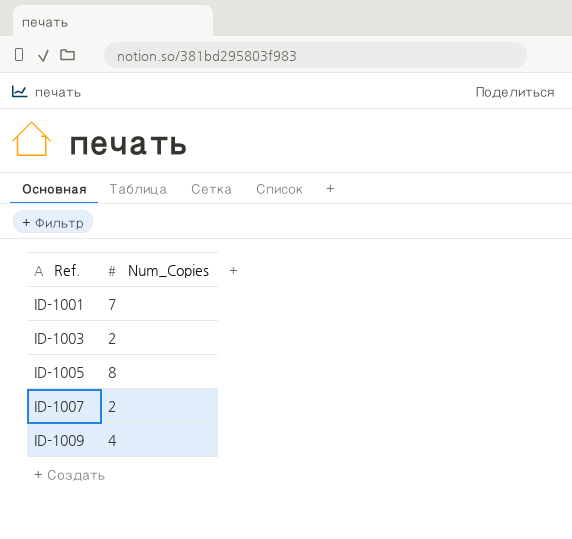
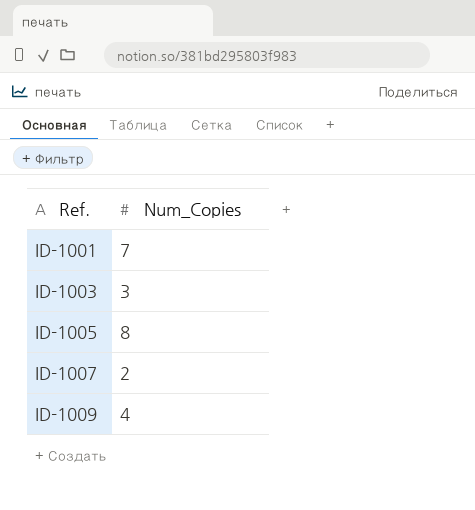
ID-1003 | Num_Copies: 2 -> 3

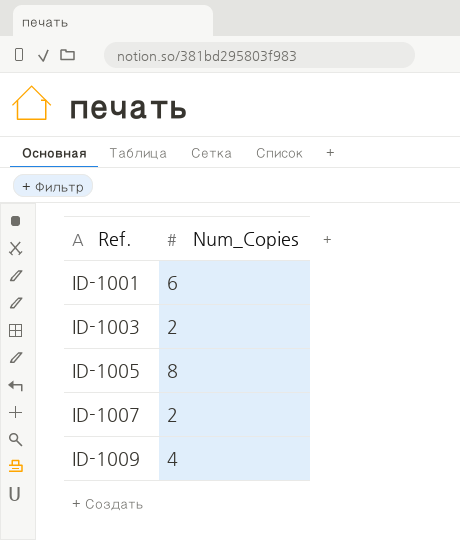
ID-1001 | Num_Copies: 7 -> 6
ID-1003 | Num_Copies: 3 -> 2

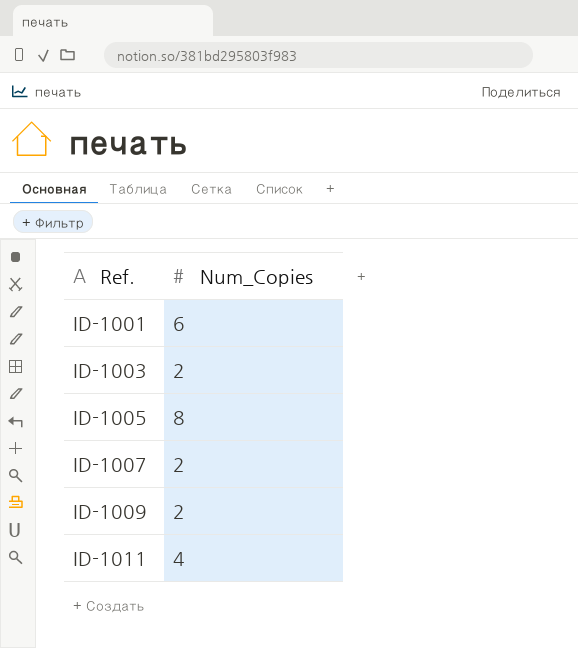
ID-1009 | Num_Copies: 4 -> 2
row ID-1011: none -> 4

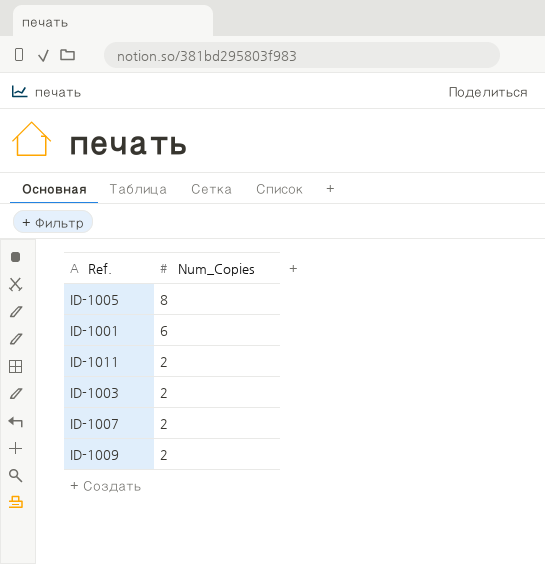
row order: Ref. ascending -> Num_Copies descending
ID-1011 | Num_Copies: 4 -> 2

